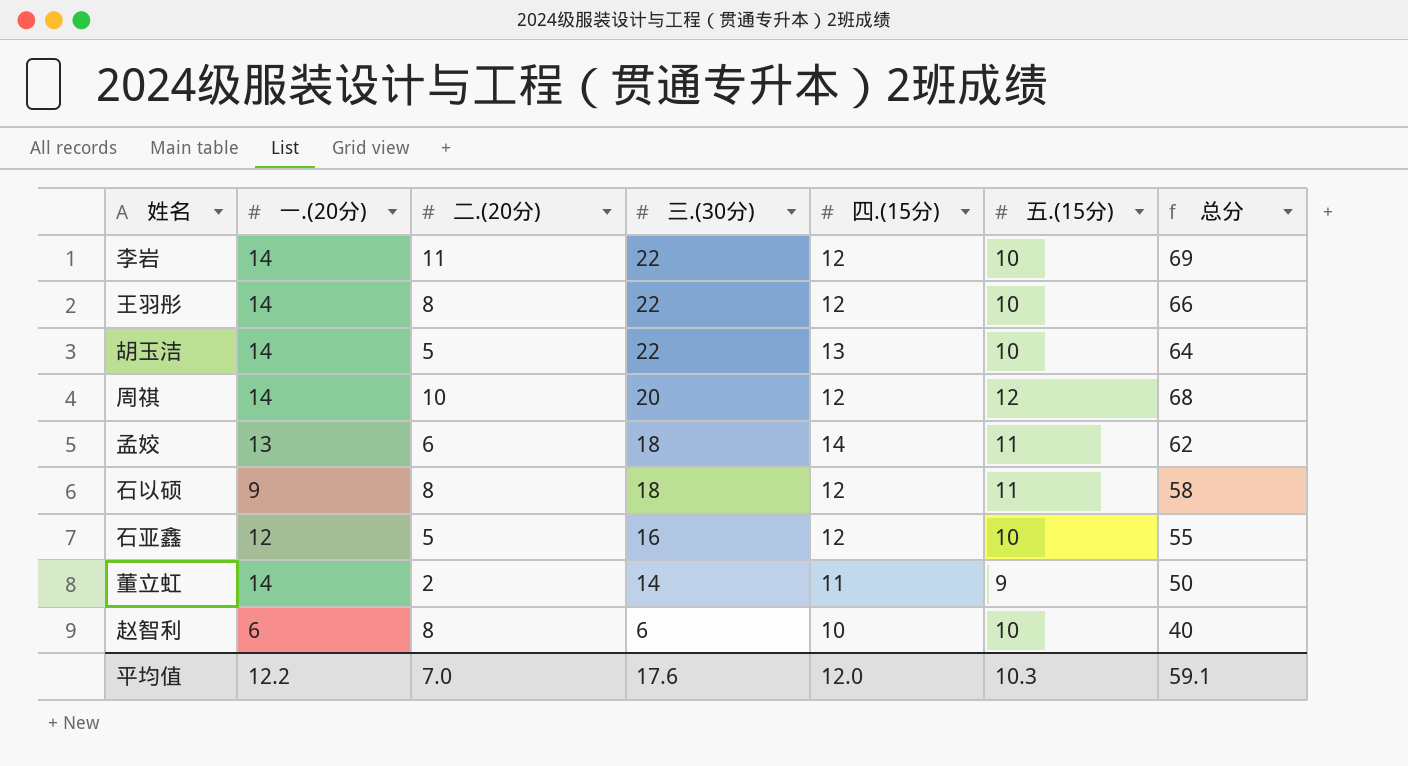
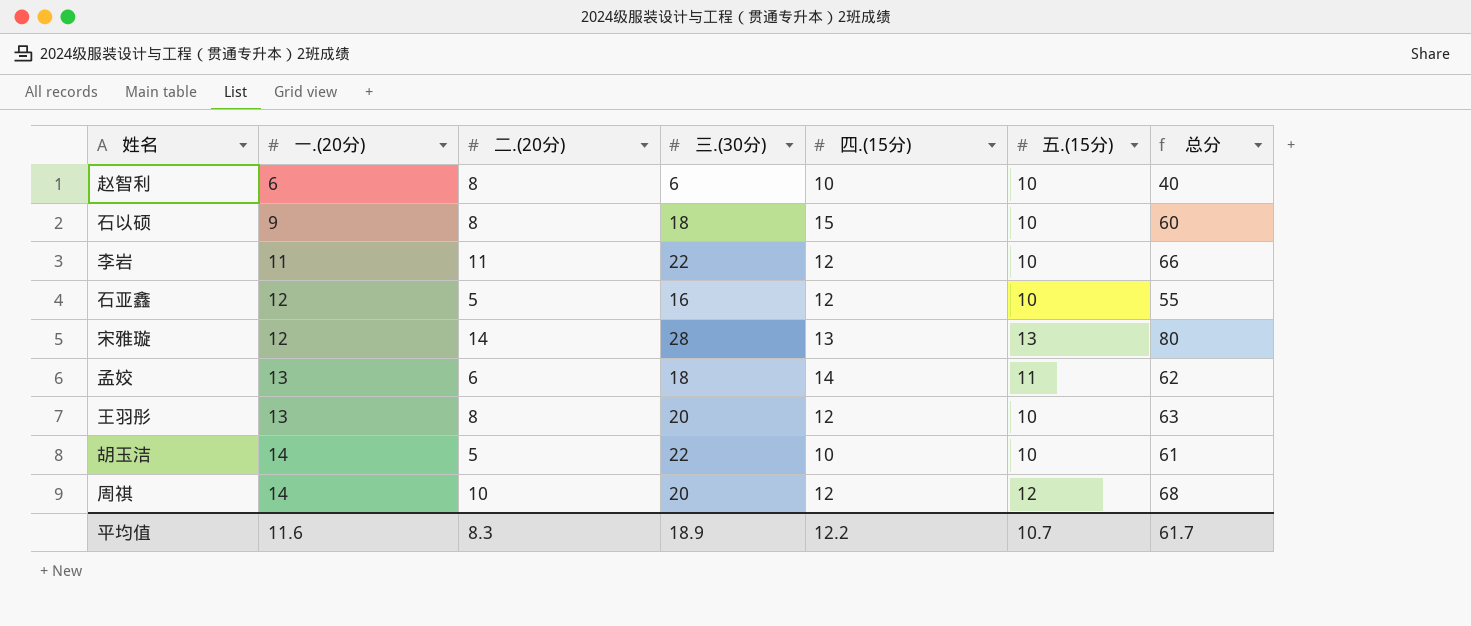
row order: 三.(30分) descending -> 一.(20分) ascending
row 董立虹: 14 | 2 | 14 | 11 | 9 | 50 -> none
石以硕 | 四.(15分): 12 -> 15
石以硕 | 五.(15分): 11 -> 10
石以硕 | 总分: 58 -> 60
李岩 | 一.(20分): 14 -> 11
李岩 | 总分: 69 -> 66
row 宋雅璇: none -> 12 | 14 | 28 | 13 | 13 | 80
王羽彤 | 一.(20分): 14 -> 13
王羽彤 | 三.(30分): 22 -> 20
王羽彤 | 总分: 66 -> 63
胡玉洁 | 四.(15分): 13 -> 10
胡玉洁 | 总分: 64 -> 61
平均值 | 一.(20分): 12.2 -> 11.6
平均值 | 二.(20分): 7.0 -> 8.3
平均值 | 三.(30分): 17.6 -> 18.9
平均值 | 四.(15分): 12.0 -> 12.2
平均值 | 五.(15分): 10.3 -> 10.7
平均值 | 总分: 59.1 -> 61.7

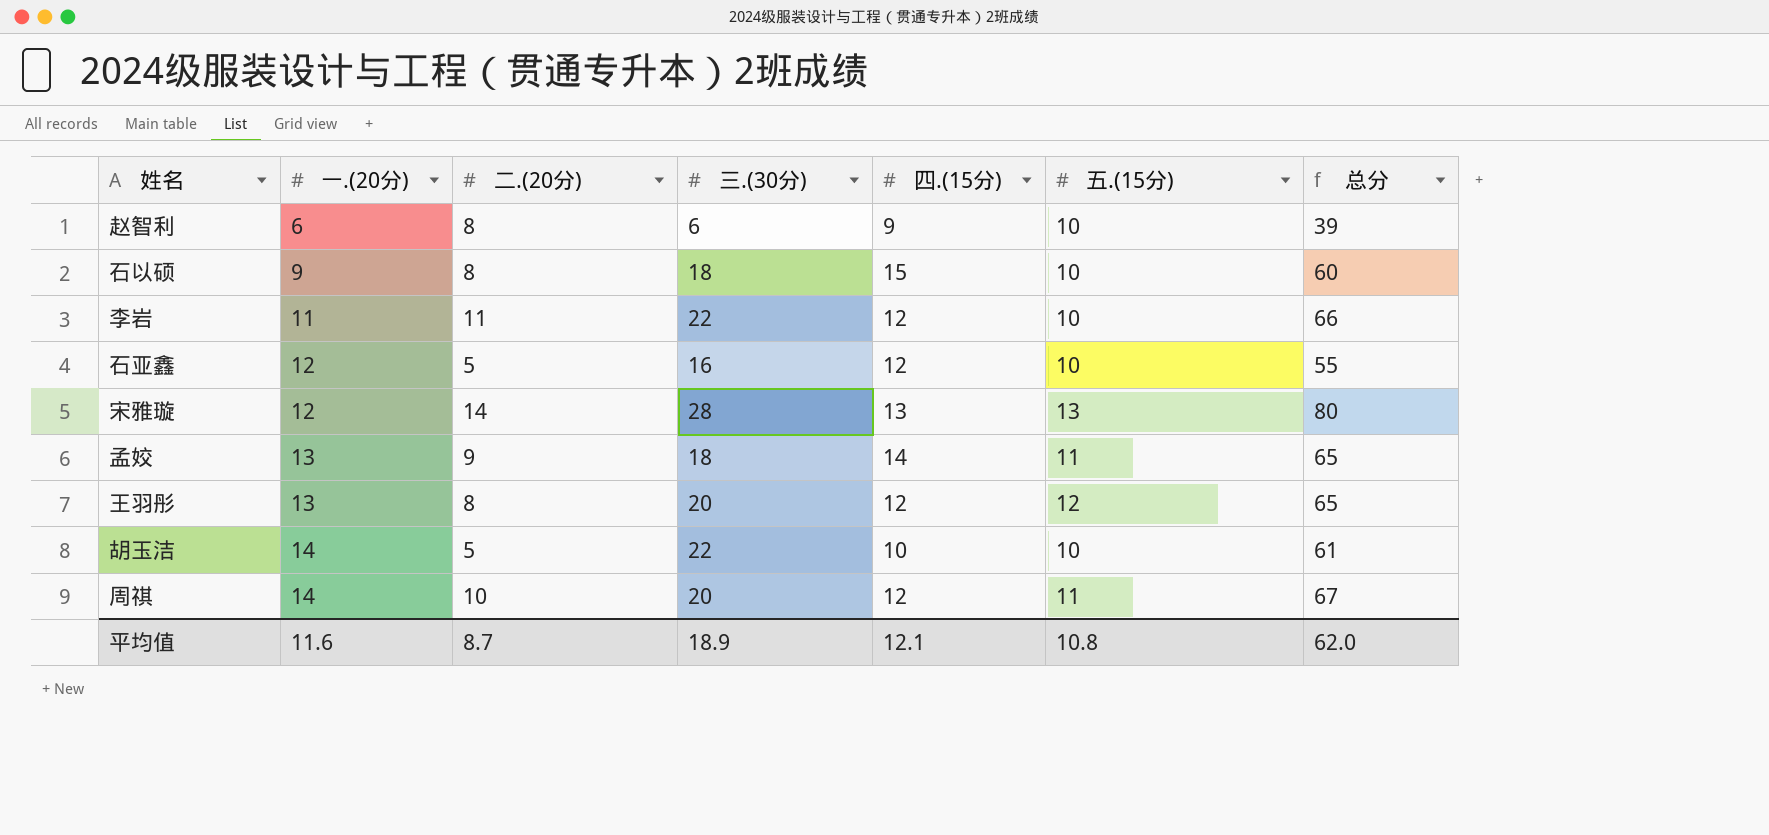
赵智利 | 四.(15分): 10 -> 9
赵智利 | 总分: 40 -> 39
孟姣 | 二.(20分): 6 -> 9
孟姣 | 总分: 62 -> 65
王羽彤 | 五.(15分): 10 -> 12
王羽彤 | 总分: 63 -> 65
周祺 | 五.(15分): 12 -> 11
周祺 | 总分: 68 -> 67
平均值 | 二.(20分): 8.3 -> 8.7
平均值 | 四.(15分): 12.2 -> 12.1
平均值 | 五.(15分): 10.7 -> 10.8
平均值 | 总分: 61.7 -> 62.0

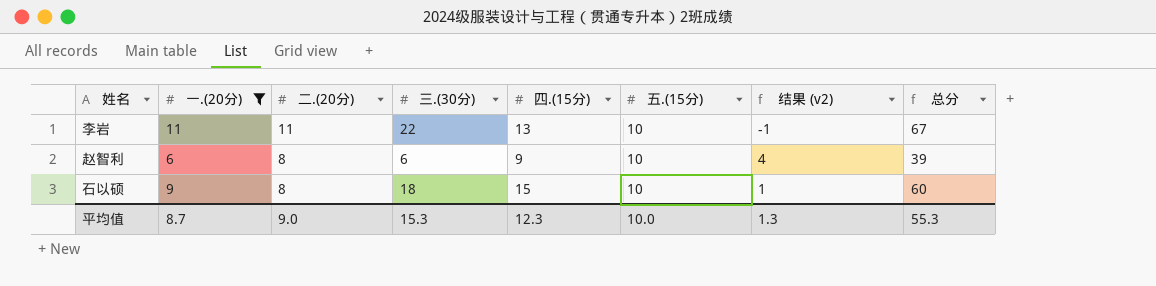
filter: none -> 一.(20分) <= 11
row order: 一.(20分) ascending -> 二.(20分) descending
column 结果 (v2) | formula: none -> [五.(15分)] - [一.(20分)]
李岩 | 四.(15分): 12 -> 13
李岩 | 总分: 66 -> 67
平均值 | 一.(20分): 11.6 -> 8.7
平均值 | 二.(20分): 8.7 -> 9.0
平均值 | 三.(30分): 18.9 -> 15.3
平均值 | 四.(15分): 12.1 -> 12.3
平均值 | 五.(15分): 10.8 -> 10.0
平均值 | 总分: 62.0 -> 55.3

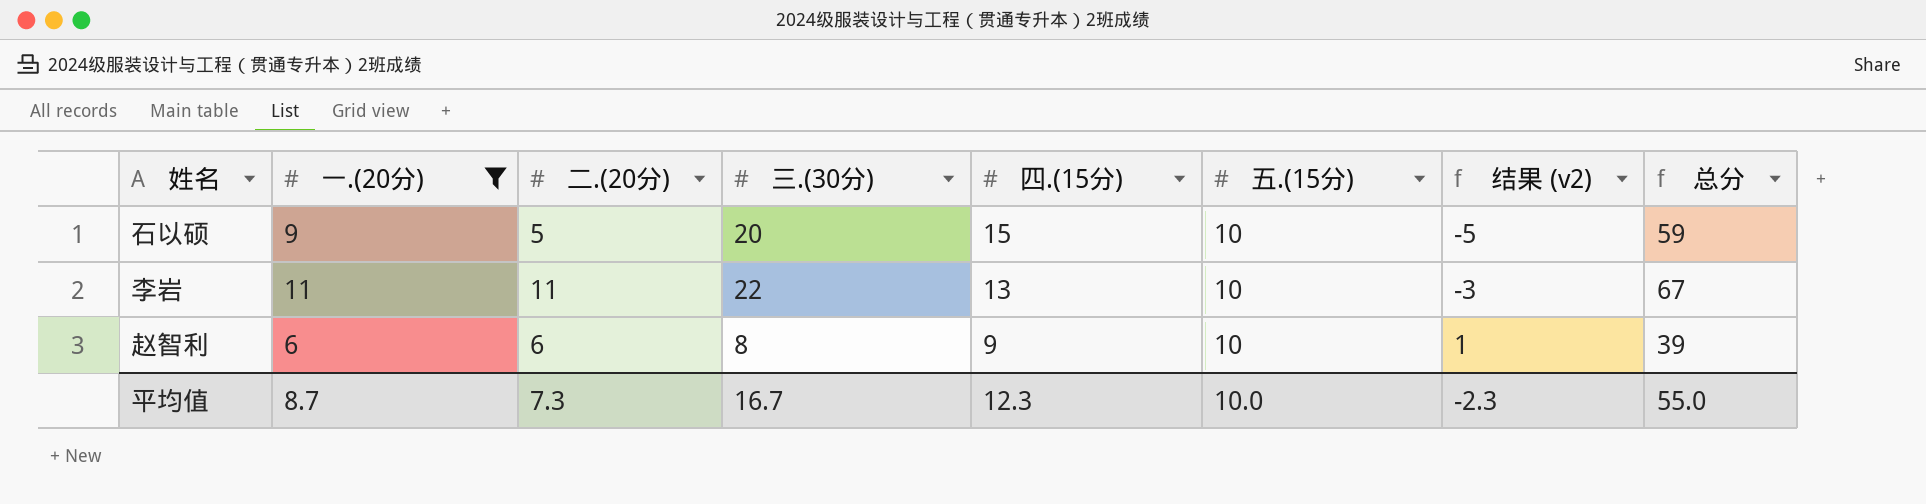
row order: 二.(20分) descending -> 四.(15分) descending
column 结果 (v2) | formula: [五.(15分)] - [一.(20分)] -> [五.(15分)] - [四.(15分)]
石以硕 | 二.(20分): 8 -> 5
石以硕 | 三.(30分): 18 -> 20
石以硕 | 总分: 60 -> 59
赵智利 | 二.(20分): 8 -> 6
赵智利 | 三.(30分): 6 -> 8
平均值 | 二.(20分): 9.0 -> 7.3
平均值 | 三.(30分): 15.3 -> 16.7
平均值 | 结果 (v2): 1.3 -> -2.3
平均值 | 总分: 55.3 -> 55.0

